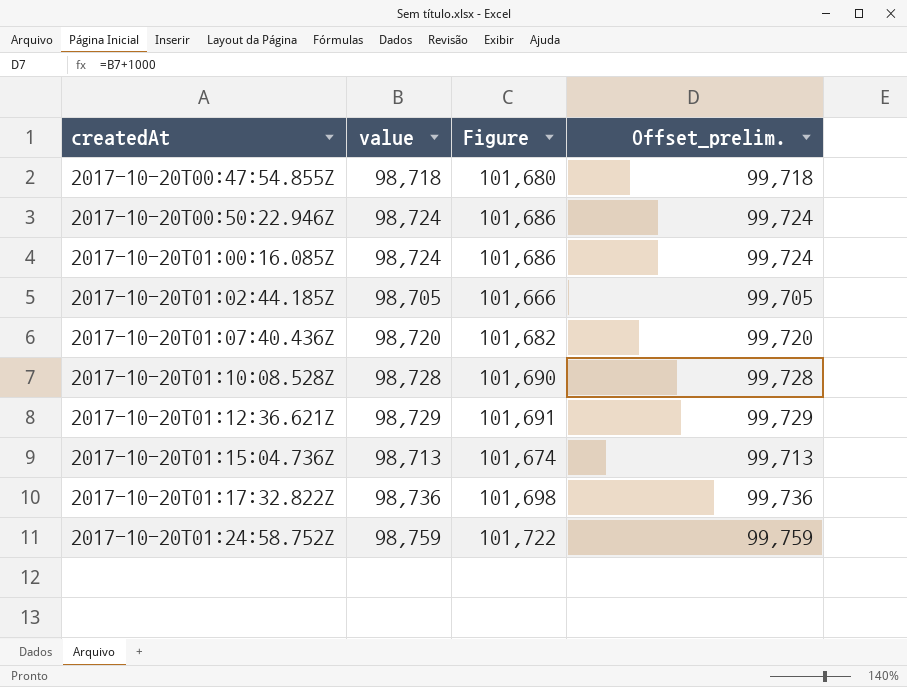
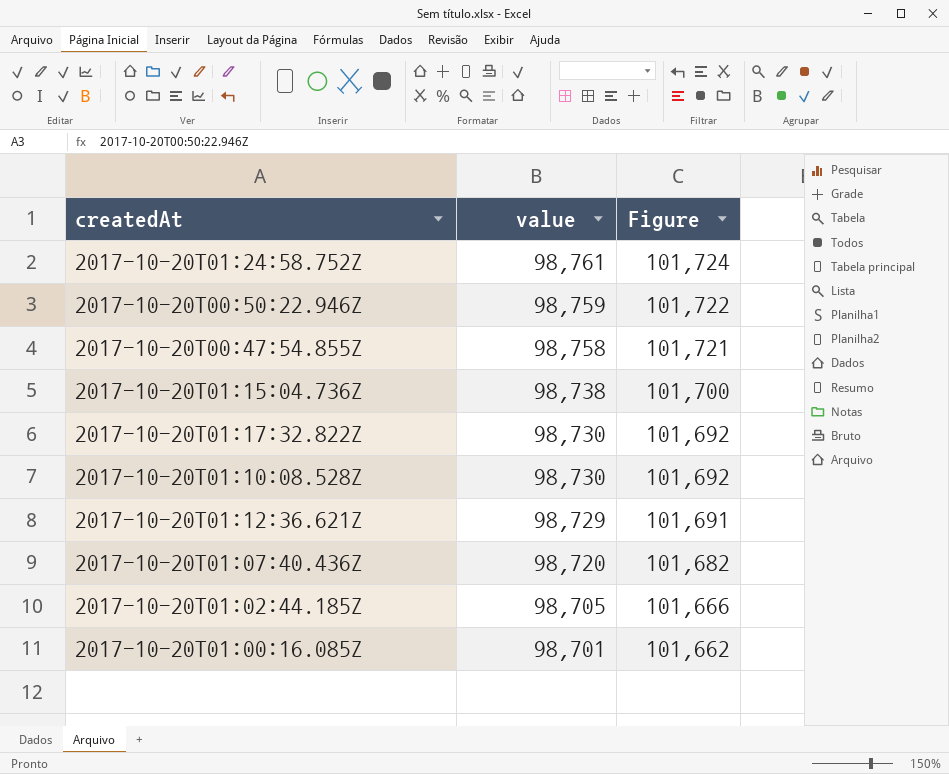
row order: createdAt ascending -> value descending
column Offset_prelim. | formula: [value] + 1000 -> none
2017-10-20T01:24:58.752Z | value: 98,759 -> 98,761
2017-10-20T01:24:58.752Z | Figure: 101,722 -> 101,724
2017-10-20T00:50:22.946Z | value: 98,724 -> 98,759
2017-10-20T00:50:22.946Z | Figure: 101,686 -> 101,722
2017-10-20T00:47:54.855Z | value: 98,718 -> 98,758
2017-10-20T00:47:54.855Z | Figure: 101,680 -> 101,721
2017-10-20T01:15:04.736Z | value: 98,713 -> 98,738
2017-10-20T01:15:04.736Z | Figure: 101,674 -> 101,700
2017-10-20T01:17:32.822Z | value: 98,736 -> 98,730
2017-10-20T01:17:32.822Z | Figure: 101,698 -> 101,692
2017-10-20T01:10:08.528Z | value: 98,728 -> 98,730
2017-10-20T01:10:08.528Z | Figure: 101,690 -> 101,692
2017-10-20T01:00:16.085Z | value: 98,724 -> 98,701
2017-10-20T01:00:16.085Z | Figure: 101,686 -> 101,662

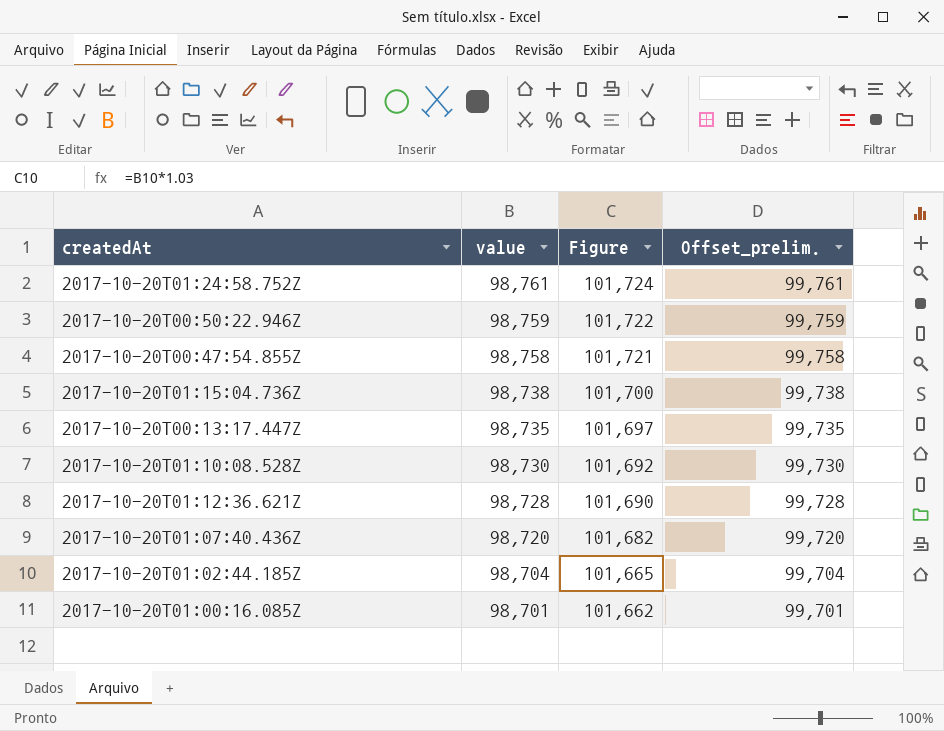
column Offset_prelim. | formula: none -> [value] + 1000
row 2017-10-20T01:17:32.822Z: 98,730 | 101,692 -> none
row 2017-10-20T00:13:17.447Z: none -> 98,735 | 101,697 | 99,735
2017-10-20T01:12:36.621Z | value: 98,729 -> 98,728
2017-10-20T01:12:36.621Z | Figure: 101,691 -> 101,690
2017-10-20T01:02:44.185Z | value: 98,705 -> 98,704
2017-10-20T01:02:44.185Z | Figure: 101,666 -> 101,665

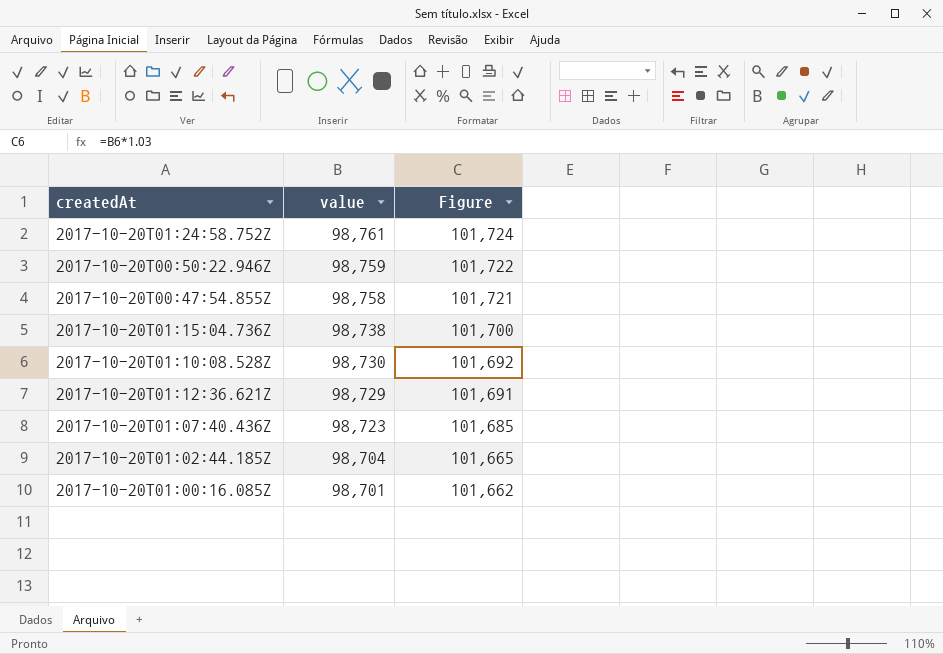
column Offset_prelim. | formula: [value] + 1000 -> none
row 2017-10-20T00:13:17.447Z: 98,735 | 101,697 | 99,735 -> none
2017-10-20T01:12:36.621Z | value: 98,728 -> 98,729
2017-10-20T01:12:36.621Z | Figure: 101,690 -> 101,691
2017-10-20T01:07:40.436Z | value: 98,720 -> 98,723
2017-10-20T01:07:40.436Z | Figure: 101,682 -> 101,685

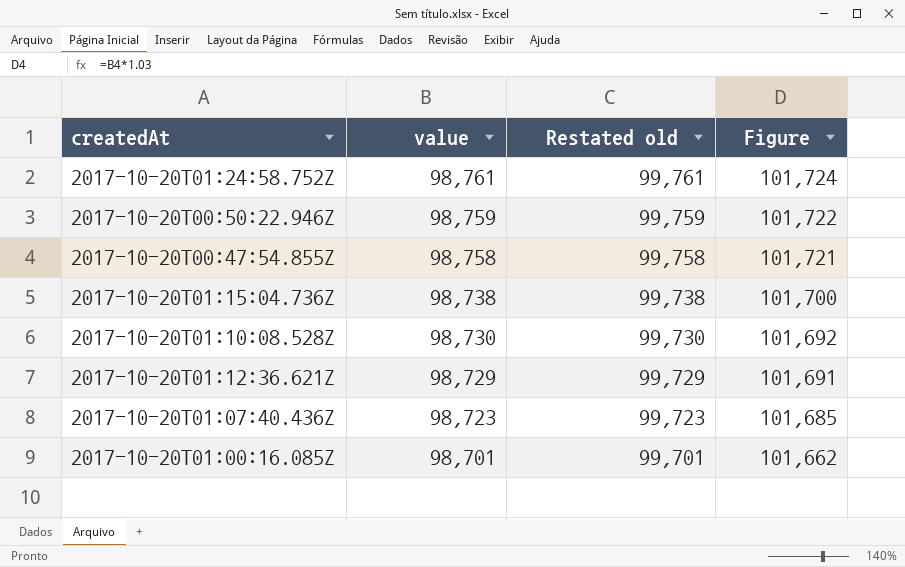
column Restated old | formula: none -> [value] + 1000
row 2017-10-20T01:02:44.185Z: 98,704 | 101,665 -> none

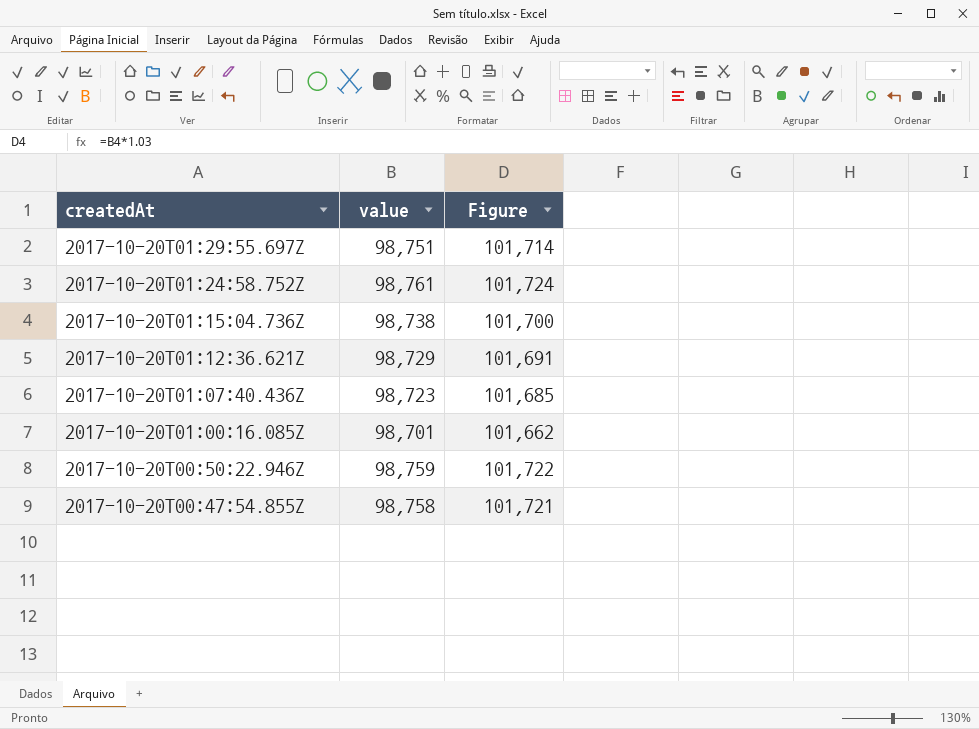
row order: value descending -> createdAt descending
column Restated old | formula: [value] + 1000 -> none
row 2017-10-20T01:10:08.528Z: 98,730 | 99,730 | 101,692 -> none
row 2017-10-20T01:29:55.697Z: none -> 98,751 | 101,714

